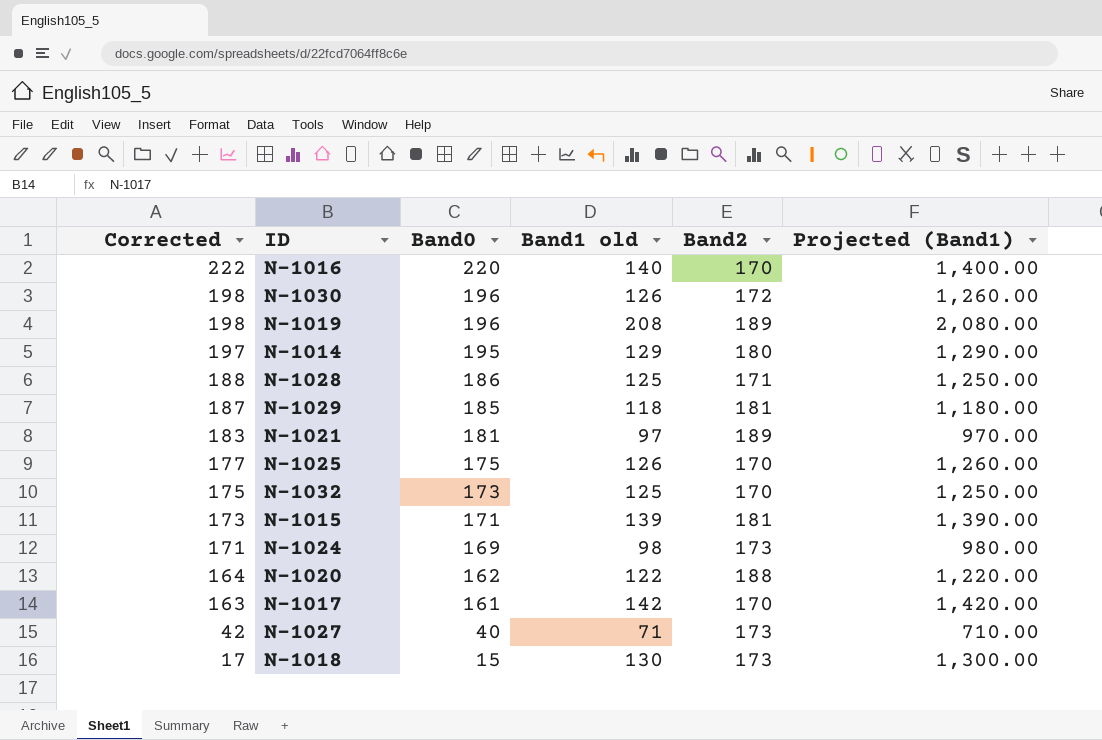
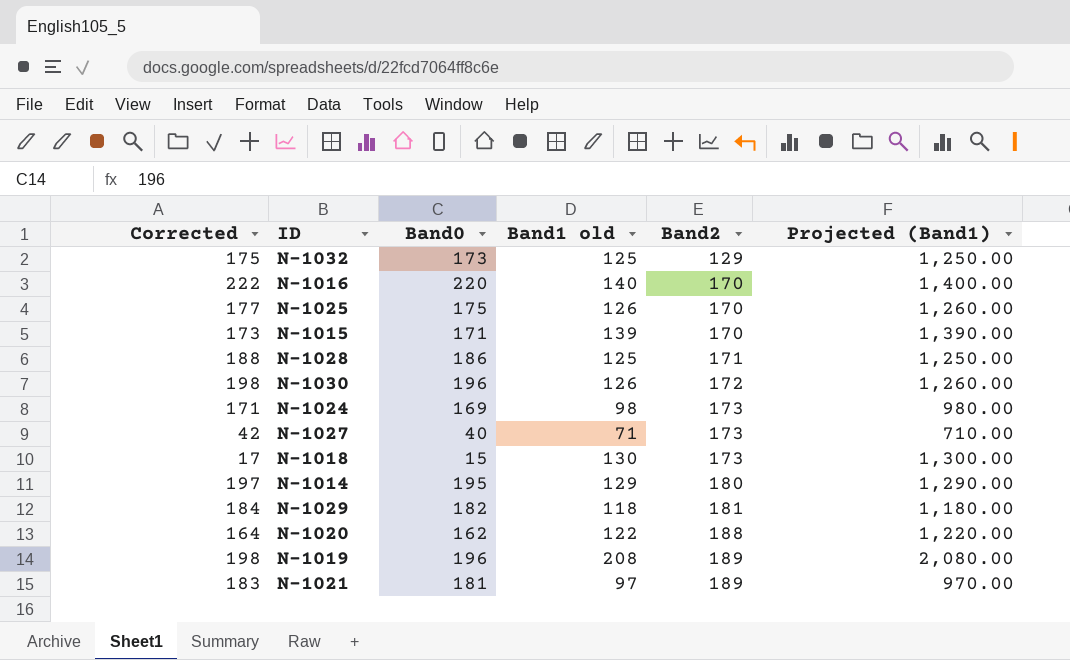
row order: Corrected descending -> Band2 ascending
row N-1017: 163 | 161 | 142 | 170 | 1,420.00 -> none
N-1032 | Band2: 170 -> 129
N-1015 | Band2: 181 -> 170
N-1029 | Corrected: 187 -> 184
N-1029 | Band0: 185 -> 182

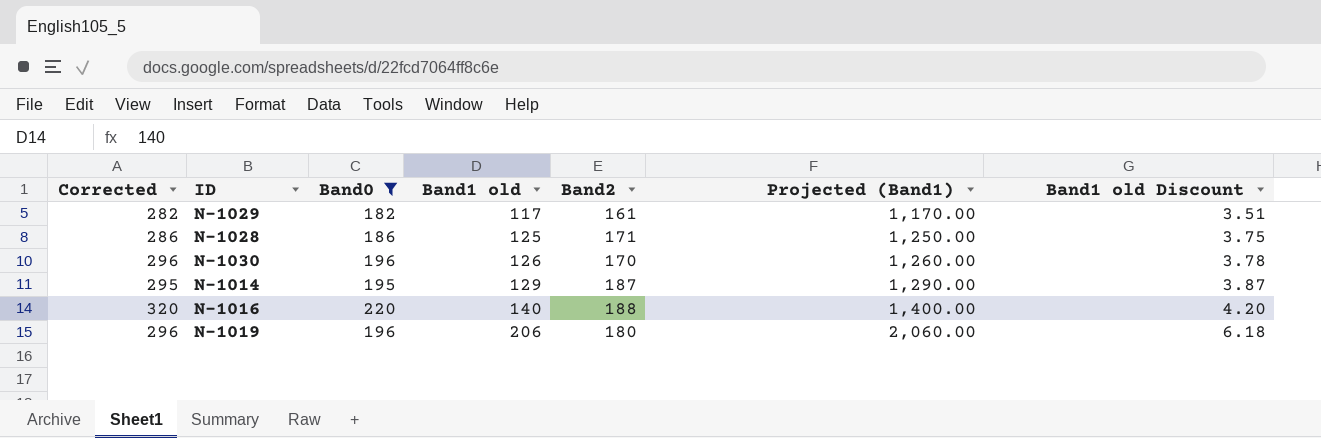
filter: none -> Band0 >= 182
row order: Band2 ascending -> Band1 old ascending
column Corrected | formula: [Band0] + 2 -> [Band0] + 100
column Band1 old Discount | formula: none -> [Band1 old] * 0.03
N-1029 | Band1 old: 118 -> 117
N-1029 | Band2: 181 -> 161
N-1029 | Projected (Band1): 1,180.00 -> 1,170.00
N-1030 | Band2: 172 -> 170
N-1014 | Band2: 180 -> 187
N-1016 | Band2: 170 -> 188
N-1019 | Band1 old: 208 -> 206
N-1019 | Band2: 189 -> 180
N-1019 | Projected (Band1): 2,080.00 -> 2,060.00

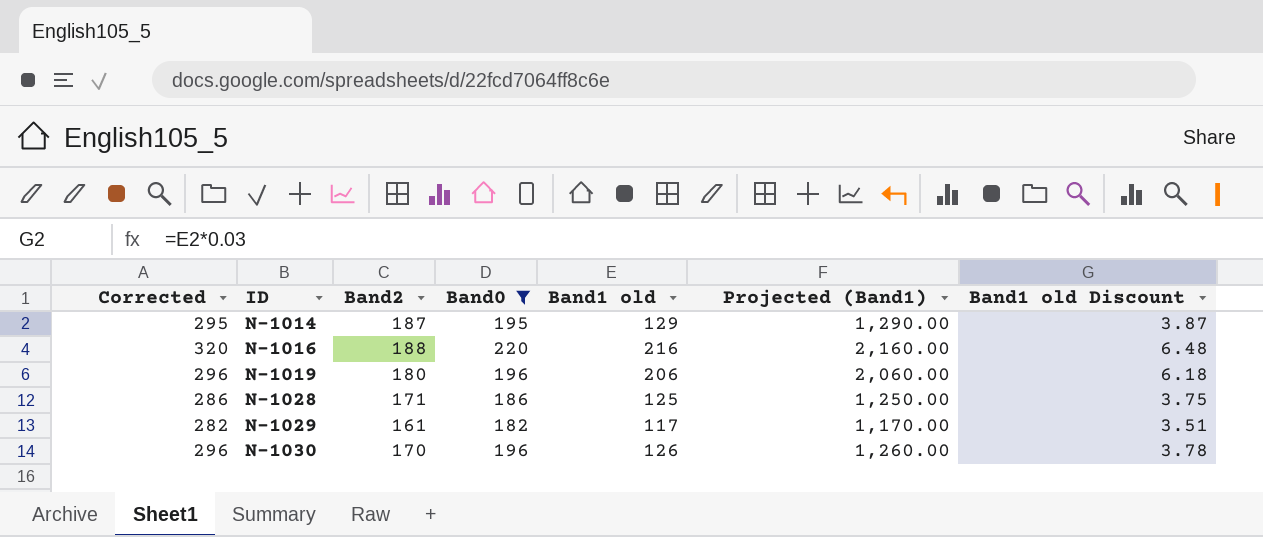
row order: Band1 old ascending -> ID ascending
column Band2 | position: 5 -> 3
N-1016 | Band1 old: 140 -> 216
N-1016 | Projected (Band1): 1,400.00 -> 2,160.00
N-1016 | Band1 old Discount: 4.20 -> 6.48

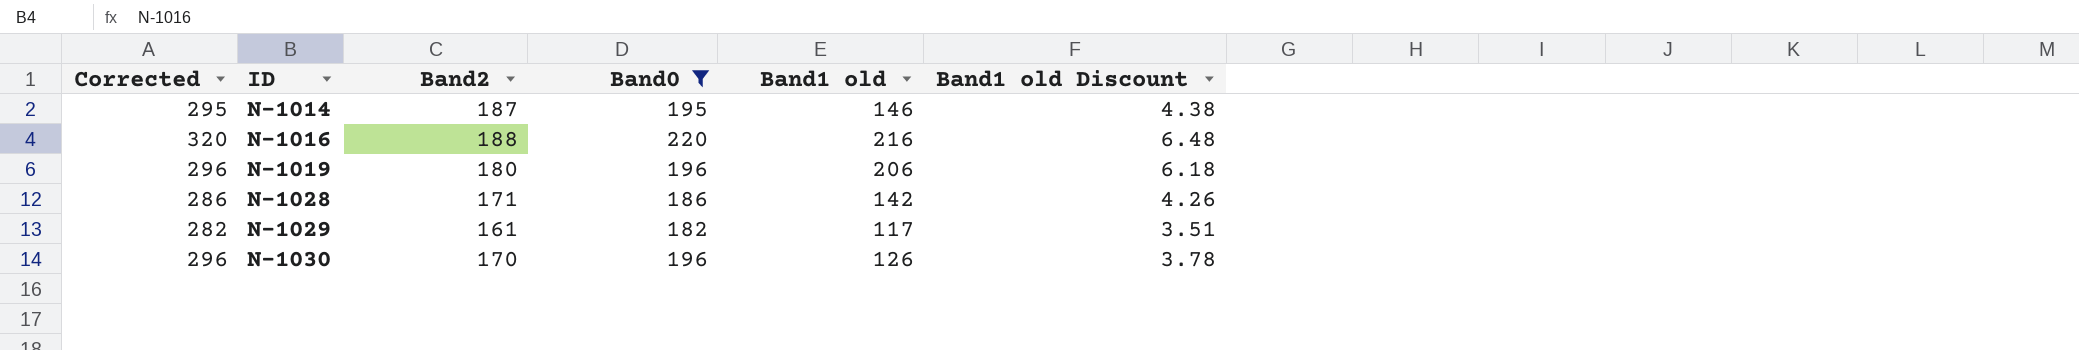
column Projected (Band1) | formula: [Band1 old] * 10 -> none
N-1014 | Band1 old: 129 -> 146
N-1014 | Band1 old Discount: 3.87 -> 4.38
N-1028 | Band1 old: 125 -> 142
N-1028 | Band1 old Discount: 3.75 -> 4.26

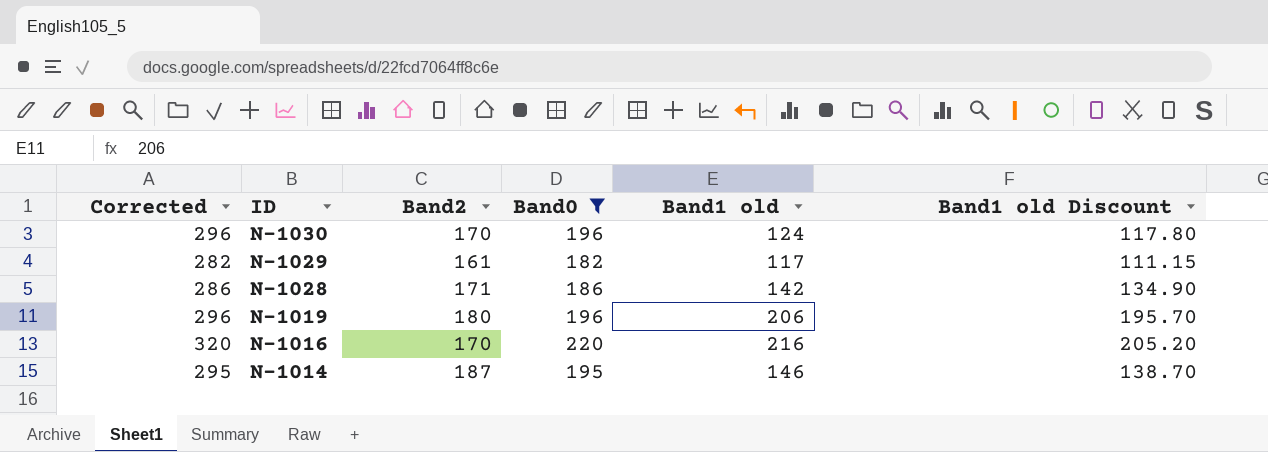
row order: ID ascending -> ID descending
column Band1 old Discount | formula: [Band1 old] * 0.03 -> [Band1 old] * 0.95
N-1030 | Band1 old: 126 -> 124
N-1016 | Band2: 188 -> 170

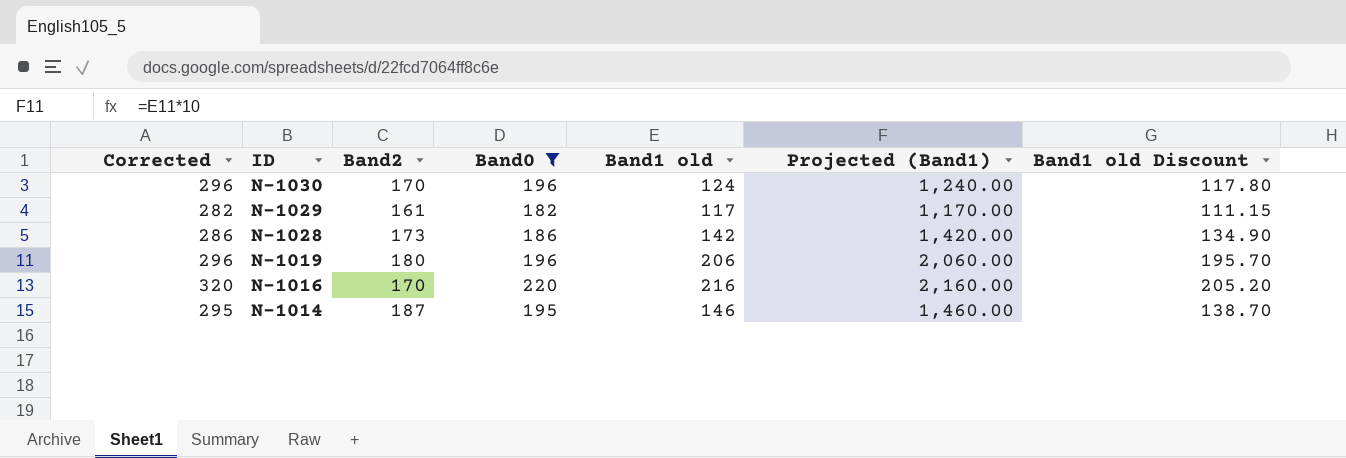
column Projected (Band1) | formula: none -> [Band1 old] * 10
N-1028 | Band2: 171 -> 173

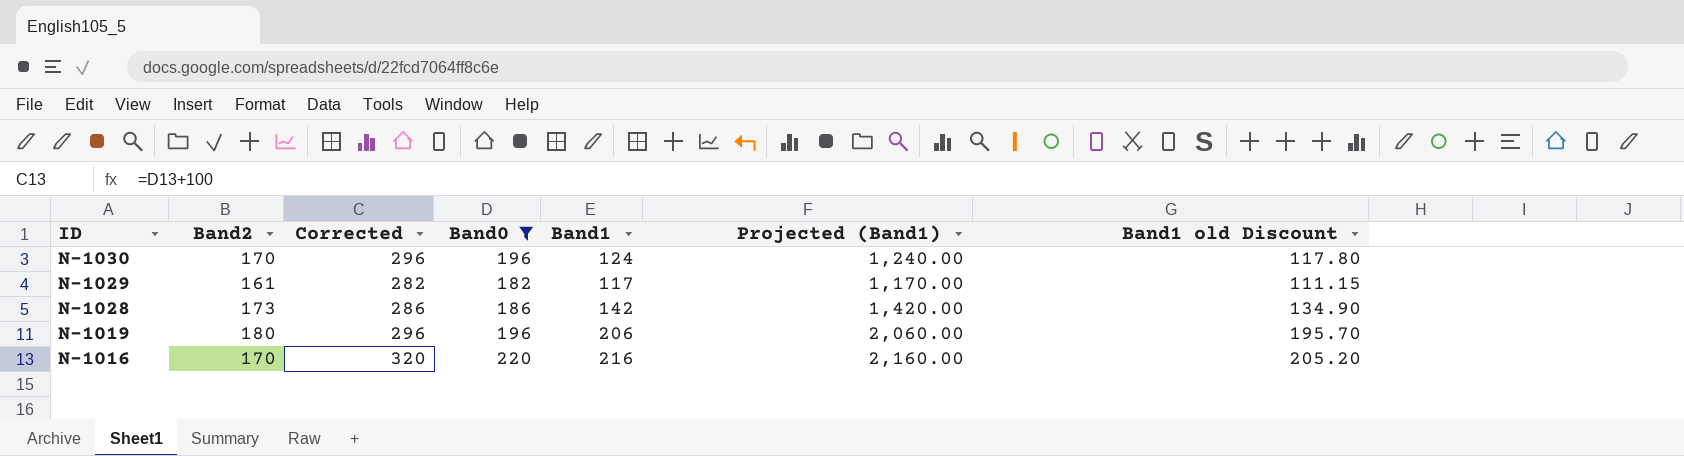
column Corrected | position: 1 -> 3
column name: Band1 old -> Band1
row N-1014: 295 | 187 | 195 | 146 | 1,460.00 | 138.70 -> none

